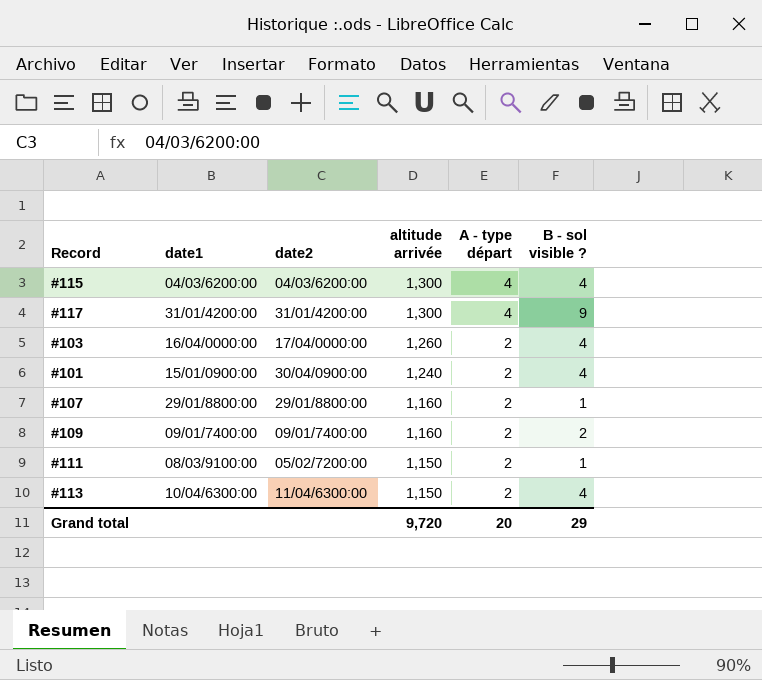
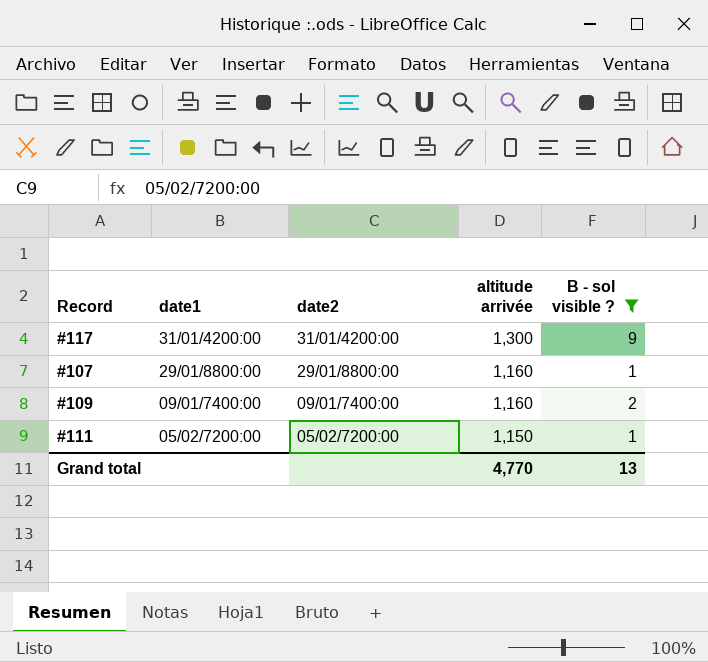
filter: none -> B - sol visible ? != 4
column A - type départ | position: 5 -> none
#111 | date1: 08/03/9100:00 -> 05/02/7200:00
Grand total | altitude arrivée: 9,720 -> 4,770
Grand total | B - sol visible ?: 29 -> 13

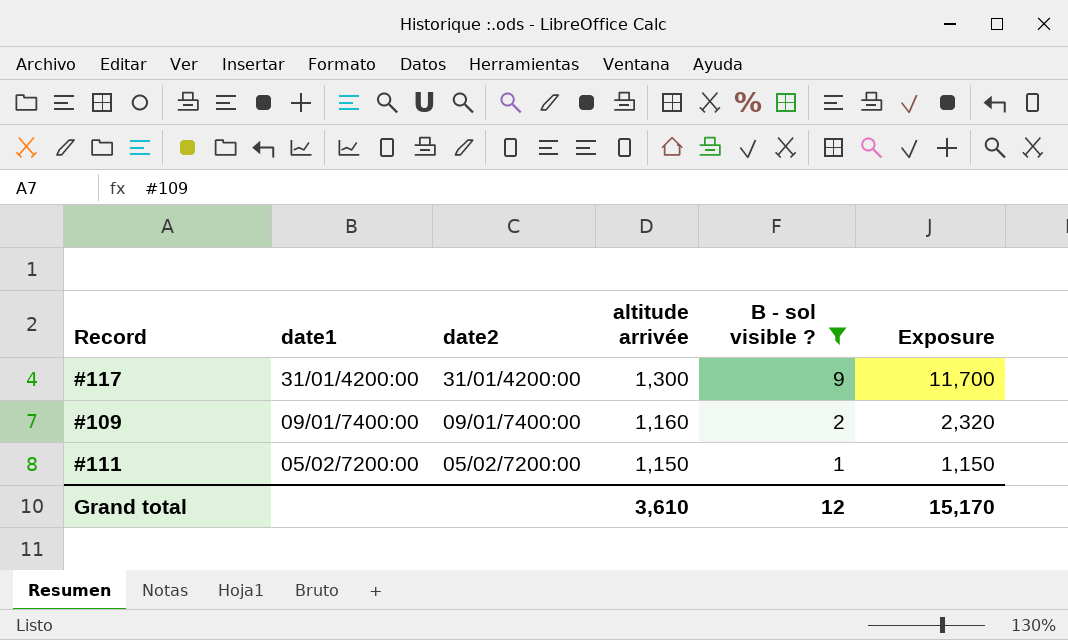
column Exposure | formula: none -> [altitude arrivée] * [B - sol visible ?]
row #107: 29/01/8800:00 | 29/01/8800:00 | 1,160 | 1 -> none
Grand total | altitude arrivée: 4,770 -> 3,610
Grand total | B - sol visible ?: 13 -> 12

